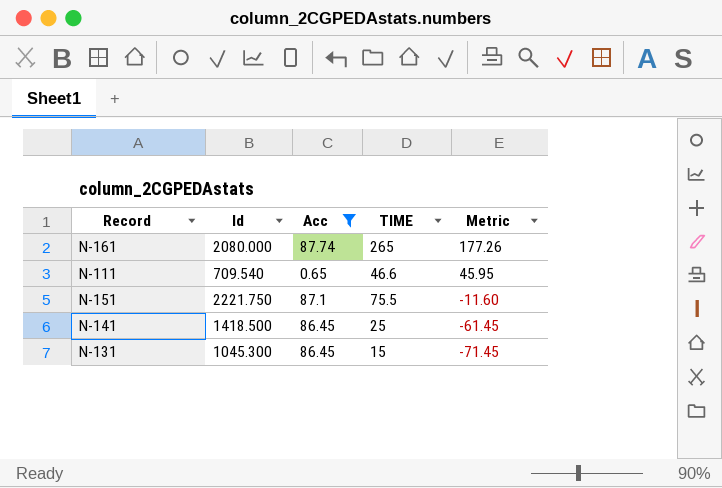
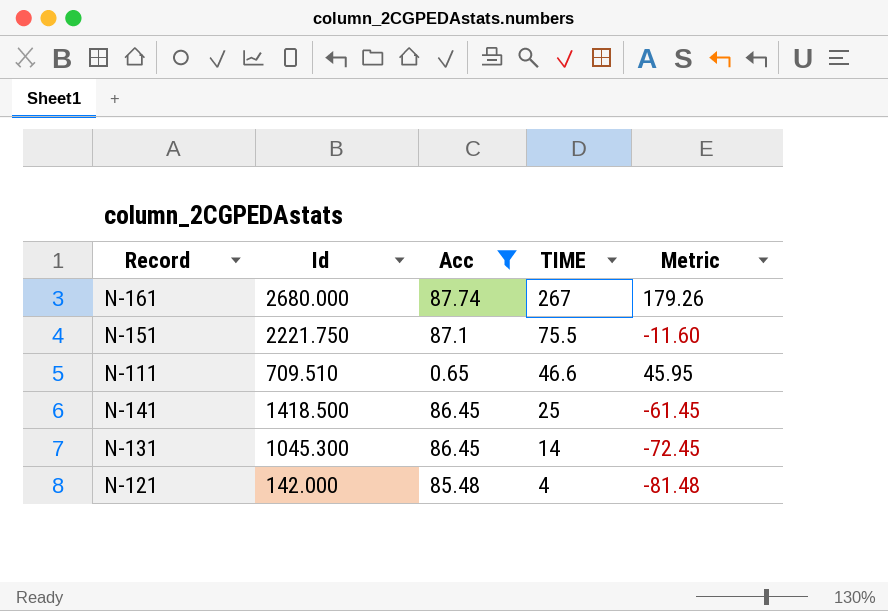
row order: Metric descending -> TIME descending
N-161 | Id: 2080.000 -> 2680.000
N-161 | TIME: 265 -> 267
N-161 | Metric: 177.26 -> 179.26
N-111 | Id: 709.540 -> 709.510
N-131 | TIME: 15 -> 14
N-131 | Metric: -71.45 -> -72.45
row N-121: none -> 142.000 | 85.48 | 4 | -81.48

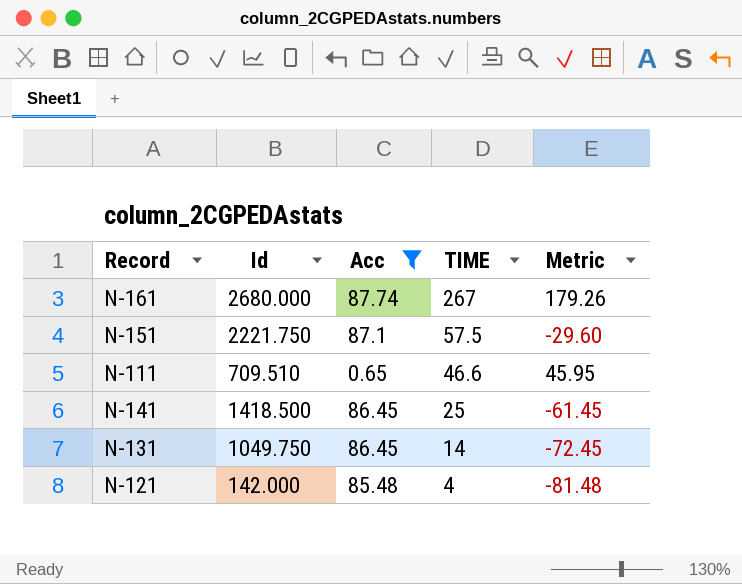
N-151 | TIME: 75.5 -> 57.5
N-151 | Metric: -11.60 -> -29.60
N-131 | Id: 1045.300 -> 1049.750

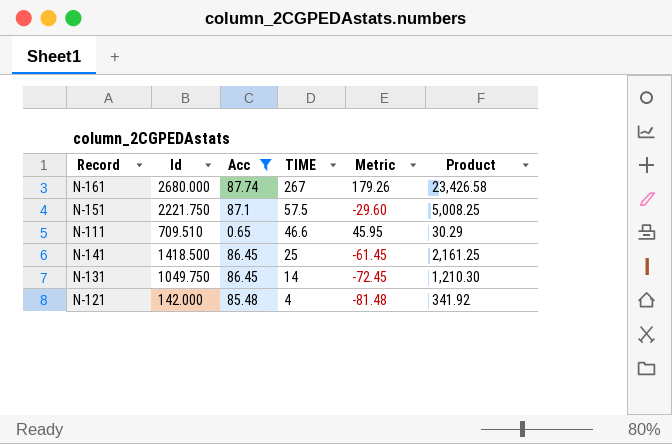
column Product | formula: none -> [Acc] * [TIME]

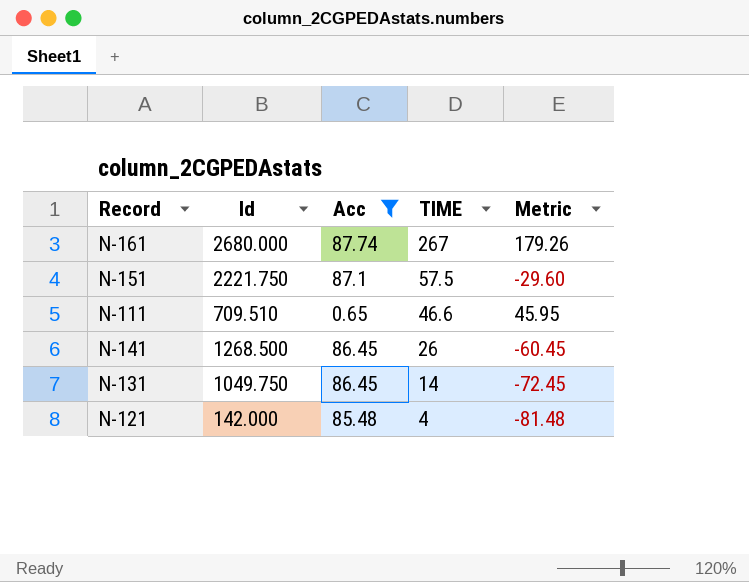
column Product | formula: [Acc] * [TIME] -> none
N-141 | Id: 1418.500 -> 1268.500
N-141 | TIME: 25 -> 26
N-141 | Metric: -61.45 -> -60.45

